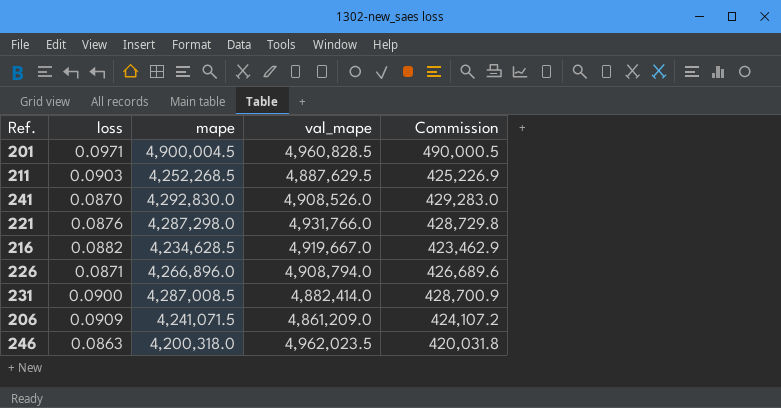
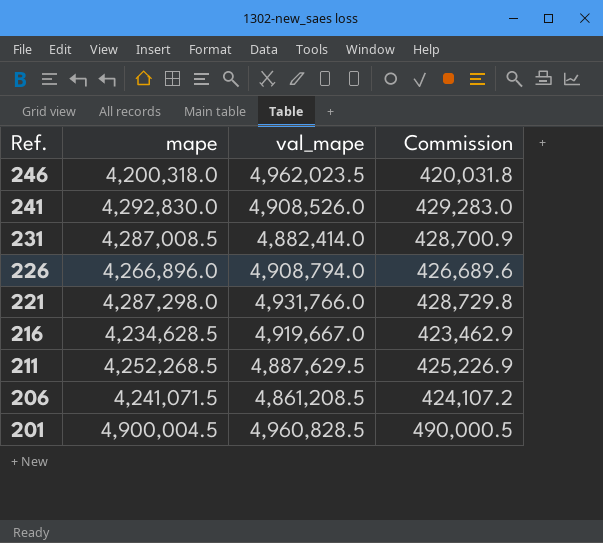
row order: none -> Ref. descending
column loss | position: 2 -> none
206 | val_mape: 4,861,209.0 -> 4,861,208.5

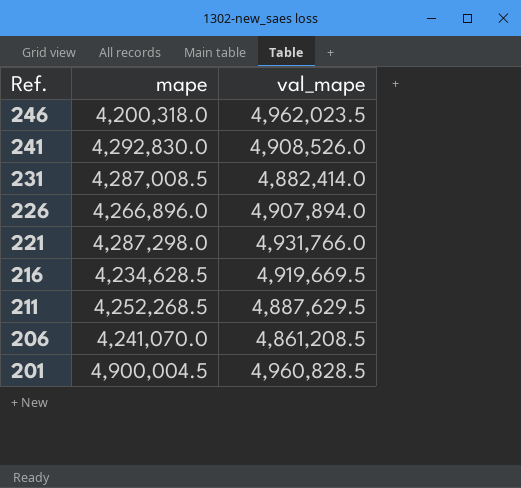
column Commission | formula: [mape] * 0.1 -> none
226 | val_mape: 4,908,794.0 -> 4,907,894.0
216 | val_mape: 4,919,667.0 -> 4,919,669.5
206 | mape: 4,241,071.5 -> 4,241,070.0

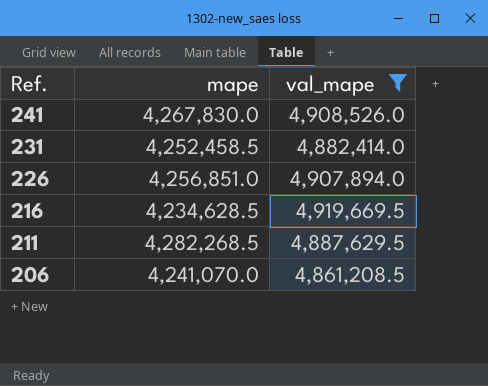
filter: none -> val_mape <= 4,919,669.5
241 | mape: 4,292,830.0 -> 4,267,830.0
231 | mape: 4,287,008.5 -> 4,252,458.5
226 | mape: 4,266,896.0 -> 4,256,851.0
211 | mape: 4,252,268.5 -> 4,282,268.5

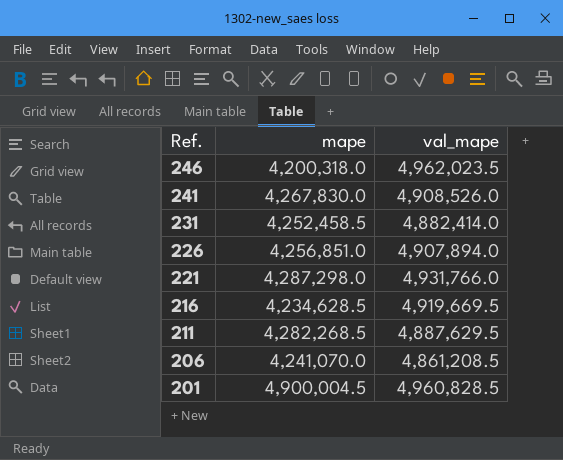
filter: val_mape <= 4,919,669.5 -> none

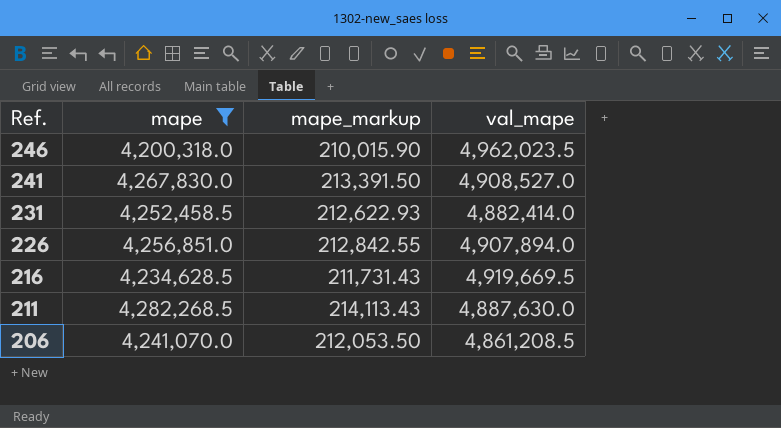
filter: none -> mape <= 4,282,268.5
column mape_markup | formula: none -> [mape] * 0.05
241 | val_mape: 4,908,526.0 -> 4,908,527.0
211 | val_mape: 4,887,629.5 -> 4,887,630.0

